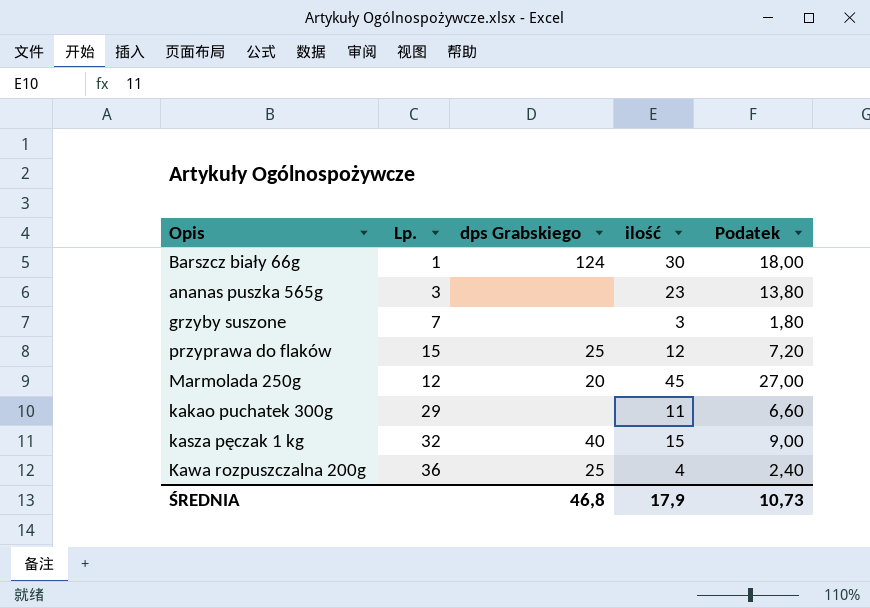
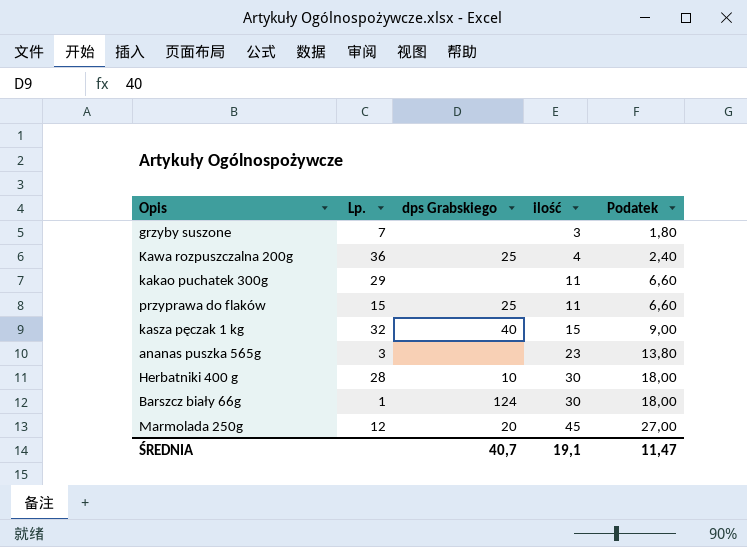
row order: none -> ilość ascending
przyprawa do flaków | ilość: 12 -> 11
przyprawa do flaków | Podatek: 7,20 -> 6,60
row Herbatniki 400 g: none -> 28 | 10 | 30 | 18,00
ŚREDNIA | dps Grabskiego: 46,8 -> 40,7
ŚREDNIA | ilość: 17,9 -> 19,1
ŚREDNIA | Podatek: 10,73 -> 11,47

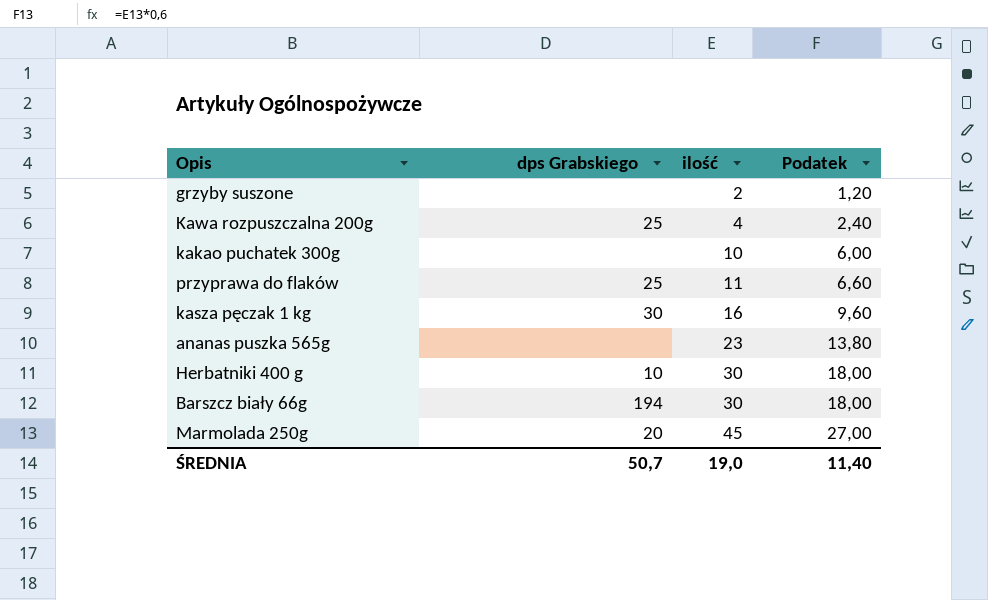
column Lp. | position: 2 -> none
grzyby suszone | ilość: 3 -> 2
grzyby suszone | Podatek: 1,80 -> 1,20
kakao puchatek 300g | ilość: 11 -> 10
kakao puchatek 300g | Podatek: 6,60 -> 6,00
kasza pęczak 1 kg | dps Grabskiego: 40 -> 30
kasza pęczak 1 kg | ilość: 15 -> 16
kasza pęczak 1 kg | Podatek: 9,00 -> 9,60
Barszcz biały 66g | dps Grabskiego: 124 -> 194
ŚREDNIA | dps Grabskiego: 40,7 -> 50,7
ŚREDNIA | ilość: 19,1 -> 19,0
ŚREDNIA | Podatek: 11,47 -> 11,40

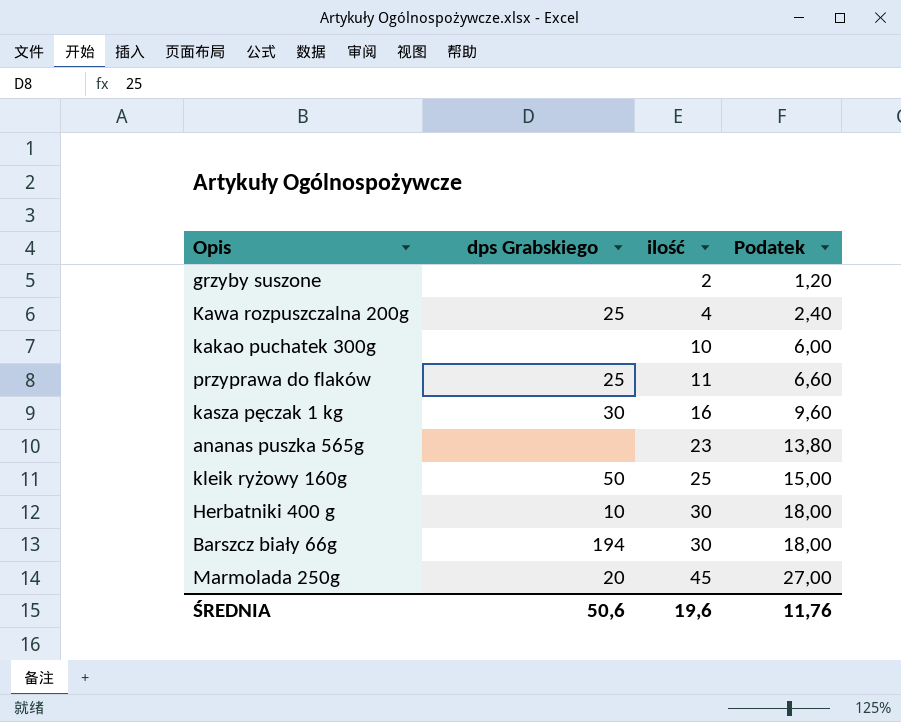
row kleik ryżowy 160g: none -> 50 | 25 | 15,00
ŚREDNIA | dps Grabskiego: 50,7 -> 50,6
ŚREDNIA | ilość: 19,0 -> 19,6
ŚREDNIA | Podatek: 11,40 -> 11,76

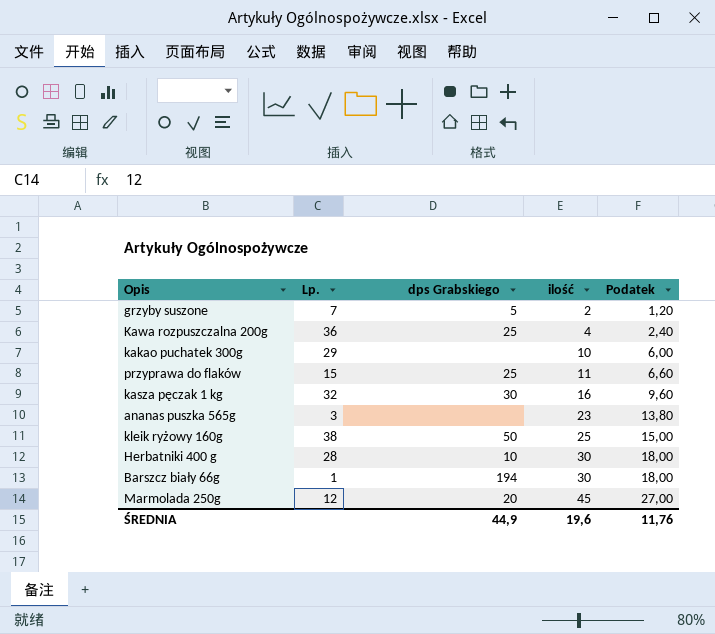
column Lp. | position: none -> 2
grzyby suszone | dps Grabskiego: none -> 5
ŚREDNIA | dps Grabskiego: 50,6 -> 44,9

